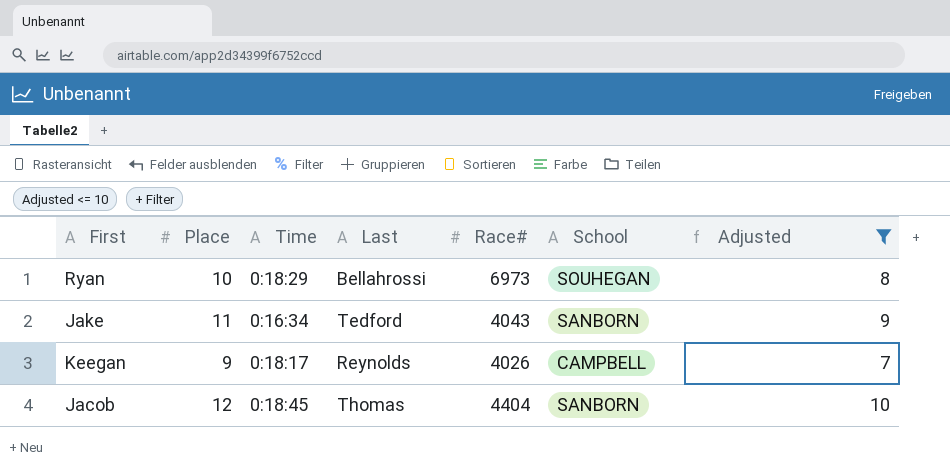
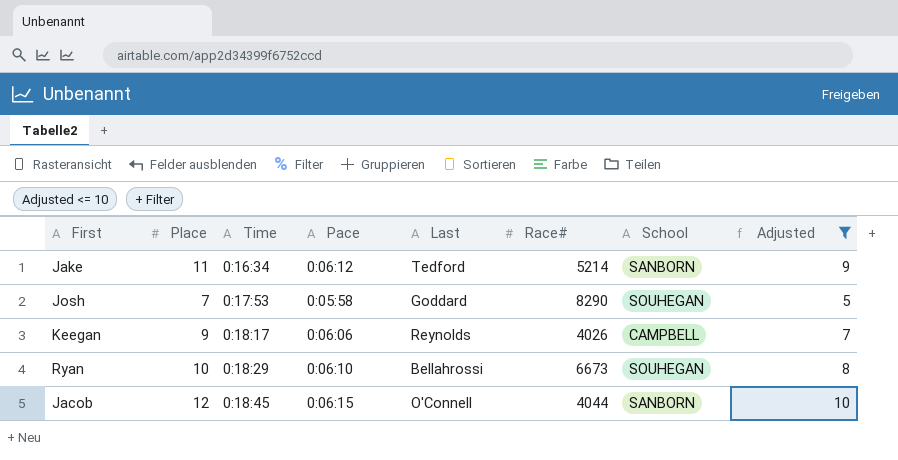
row order: none -> Time ascending
column Pace | position: none -> 4
Jake | Race#: 4043 -> 5214
row Josh: none -> 7 | 0:17:53 | 0:05:58 | Goddard | 8290 | SOUHEGAN | 5
Ryan | Race#: 6973 -> 6673
Jacob | Last: Thomas -> O'Connell
Jacob | Race#: 4404 -> 4044

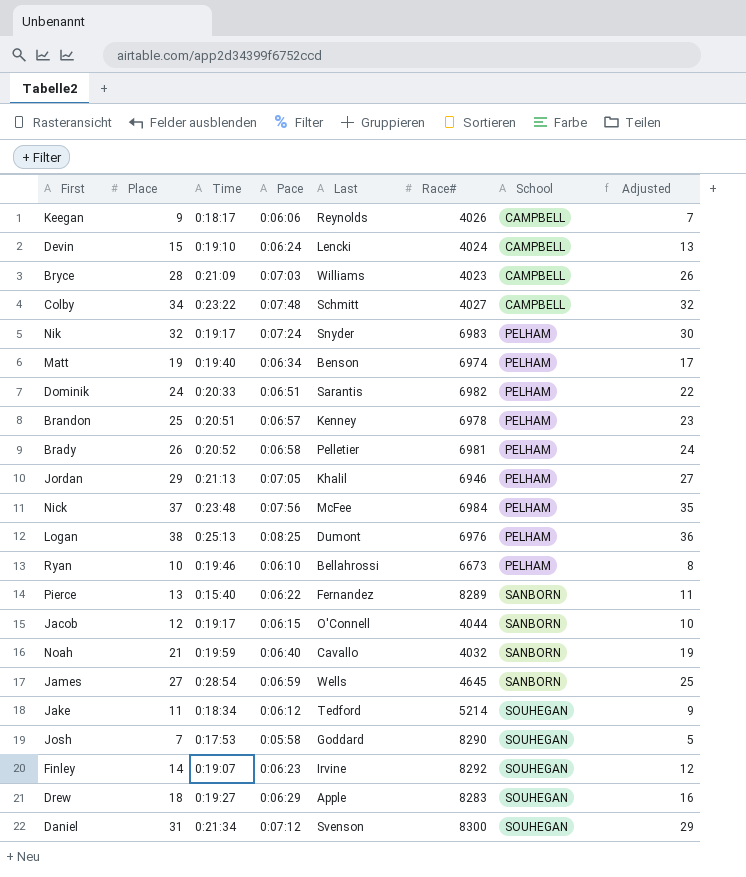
filter: Adjusted <= 10 -> none
row order: Time ascending -> School ascending
Ryan | Time: 0:18:29 -> 0:19:46
Ryan | School: SOUHEGAN -> PELHAM
Jacob | Time: 0:18:45 -> 0:19:17
Jake | Time: 0:16:34 -> 0:18:34
Jake | School: SANBORN -> SOUHEGAN

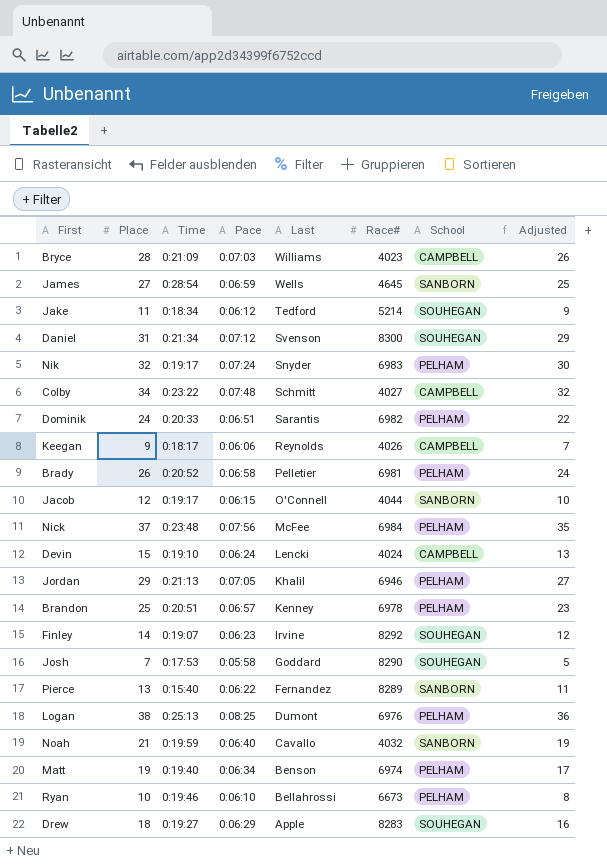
row order: School ascending -> Last descending

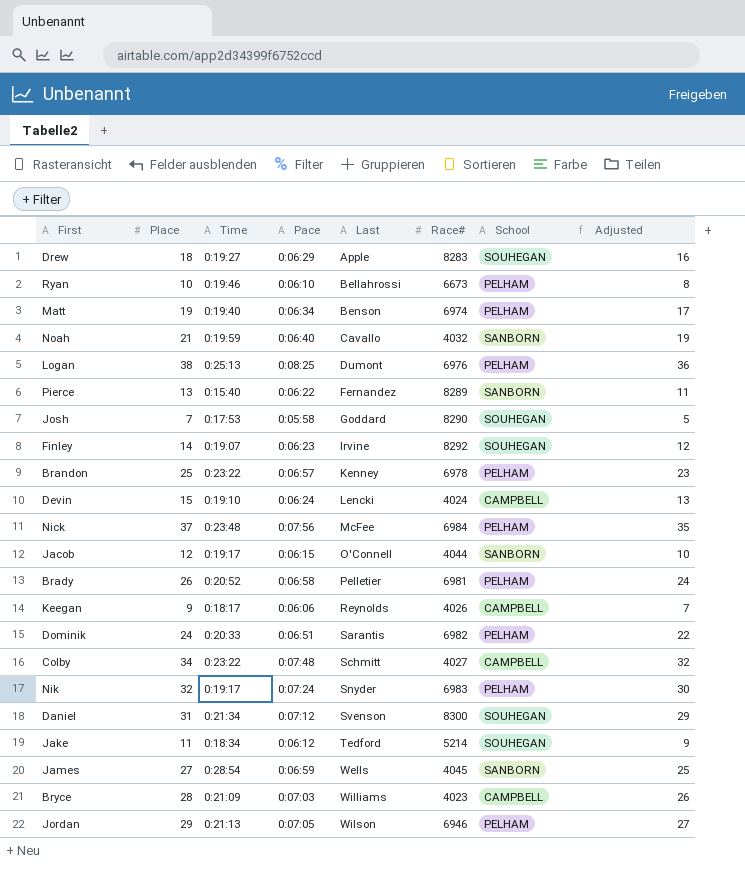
row order: Last descending -> Last ascending
Brandon | Time: 0:20:51 -> 0:23:22
James | Race#: 4645 -> 4045
Jordan | Last: Khalil -> Wilson

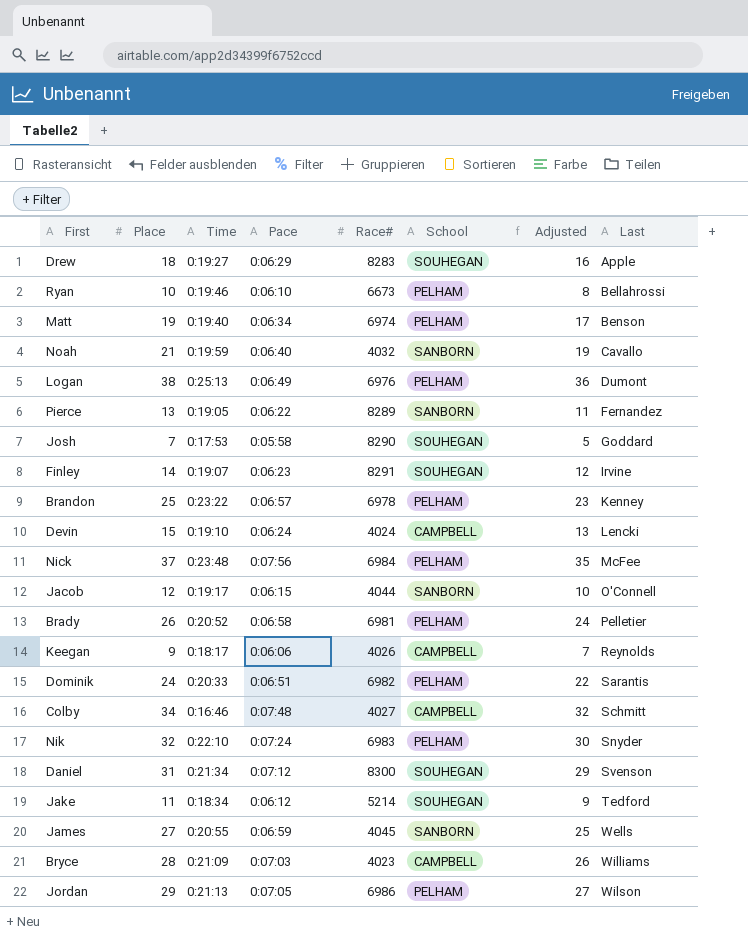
column Last | position: 5 -> 8
Logan | Pace: 0:08:25 -> 0:06:49
Pierce | Time: 0:15:40 -> 0:19:05
Finley | Race#: 8292 -> 8291
Colby | Time: 0:23:22 -> 0:16:46
Nik | Time: 0:19:17 -> 0:22:10
James | Time: 0:28:54 -> 0:20:55
Jordan | Race#: 6946 -> 6986

